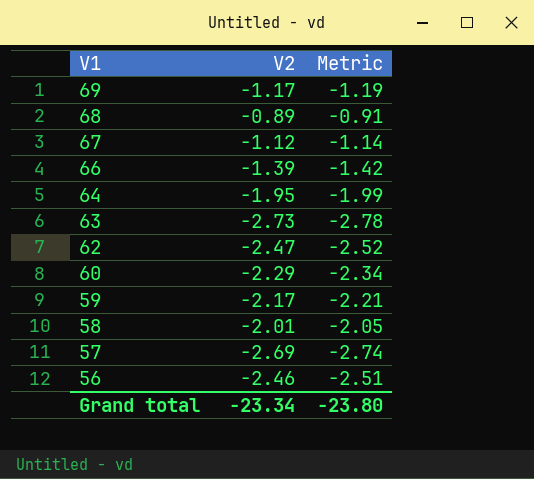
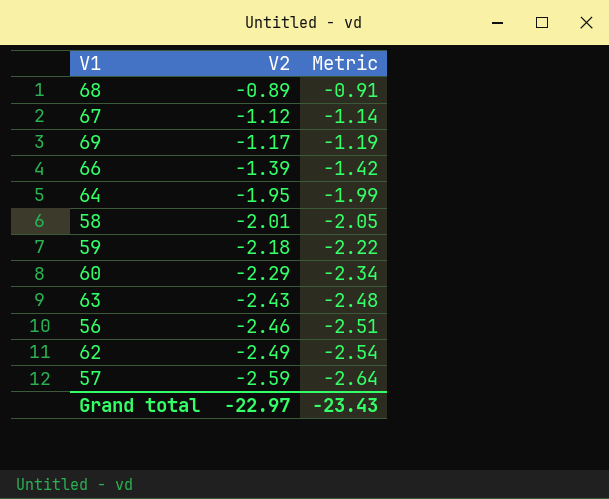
row order: V1 descending -> V2 descending
59 | V2: -2.17 -> -2.18
59 | Metric: -2.21 -> -2.22
63 | V2: -2.73 -> -2.43
63 | Metric: -2.78 -> -2.48
62 | V2: -2.47 -> -2.49
62 | Metric: -2.52 -> -2.54
57 | V2: -2.69 -> -2.59
57 | Metric: -2.74 -> -2.64
Grand total | V2: -23.34 -> -22.97
Grand total | Metric: -23.80 -> -23.43

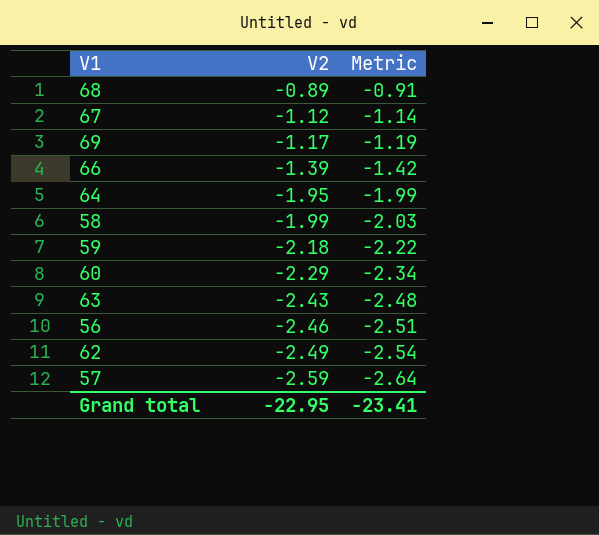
58 | V2: -2.01 -> -1.99
58 | Metric: -2.05 -> -2.03
Grand total | V2: -22.97 -> -22.95
Grand total | Metric: -23.43 -> -23.41

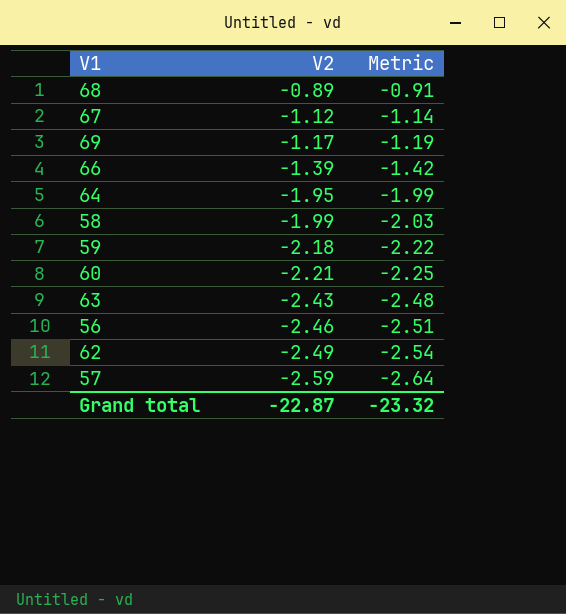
60 | V2: -2.29 -> -2.21
60 | Metric: -2.34 -> -2.25
Grand total | V2: -22.95 -> -22.87
Grand total | Metric: -23.41 -> -23.32

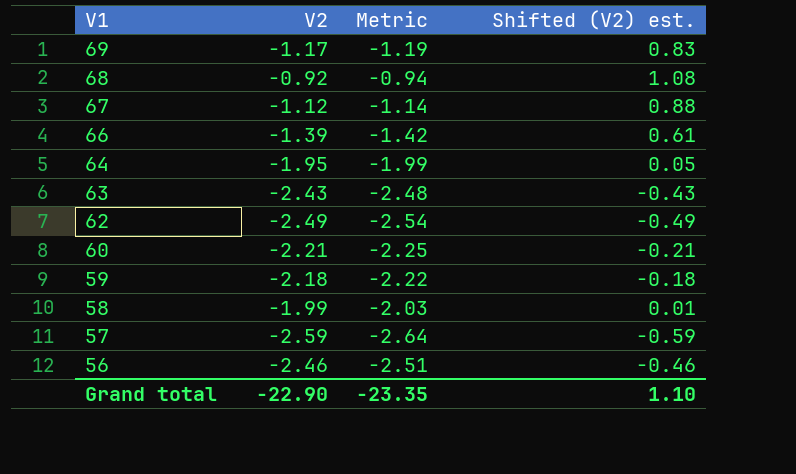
row order: V2 descending -> V1 descending
column Shifted (V2) est. | formula: none -> [V2] + 2
68 | V2: -0.89 -> -0.92
68 | Metric: -0.91 -> -0.94
Grand total | V2: -22.87 -> -22.90
Grand total | Metric: -23.32 -> -23.35

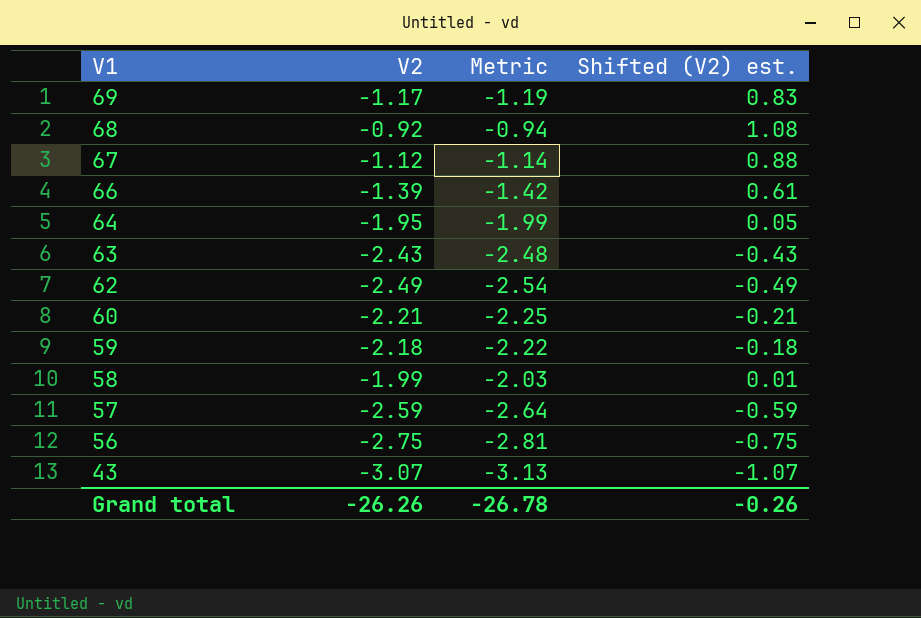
56 | V2: -2.46 -> -2.75
56 | Metric: -2.51 -> -2.81
56 | Shifted (V2) est.: -0.46 -> -0.75
row 43: none -> -3.07 | -3.13 | -1.07
Grand total | V2: -22.90 -> -26.26
Grand total | Metric: -23.35 -> -26.78
Grand total | Shifted (V2) est.: 1.10 -> -0.26

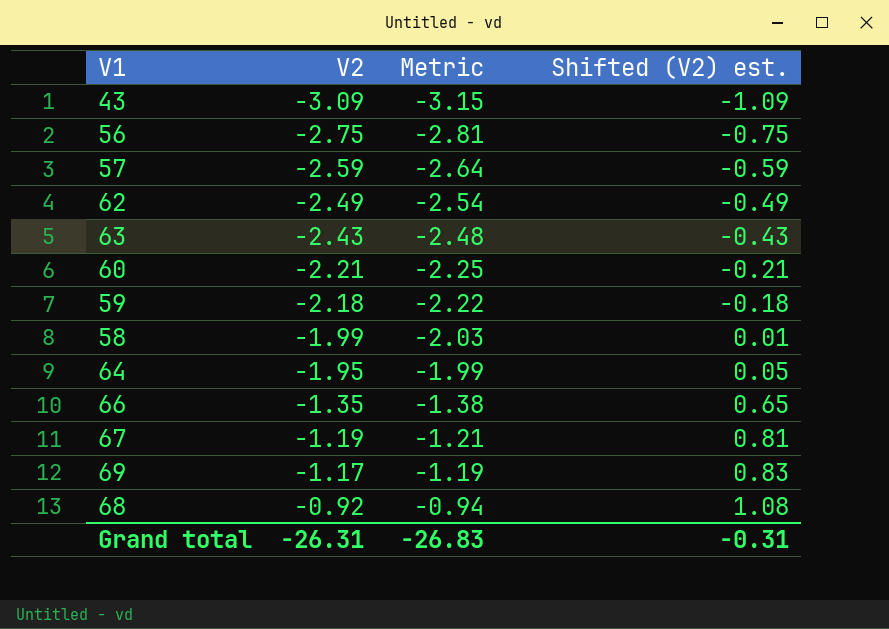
row order: V1 descending -> V2 ascending
43 | V2: -3.07 -> -3.09
43 | Metric: -3.13 -> -3.15
43 | Shifted (V2) est.: -1.07 -> -1.09
66 | V2: -1.39 -> -1.35
66 | Metric: -1.42 -> -1.38
66 | Shifted (V2) est.: 0.61 -> 0.65
67 | V2: -1.12 -> -1.19
67 | Metric: -1.14 -> -1.21
67 | Shifted (V2) est.: 0.88 -> 0.81
Grand total | V2: -26.26 -> -26.31
Grand total | Metric: -26.78 -> -26.83
Grand total | Shifted (V2) est.: -0.26 -> -0.31

